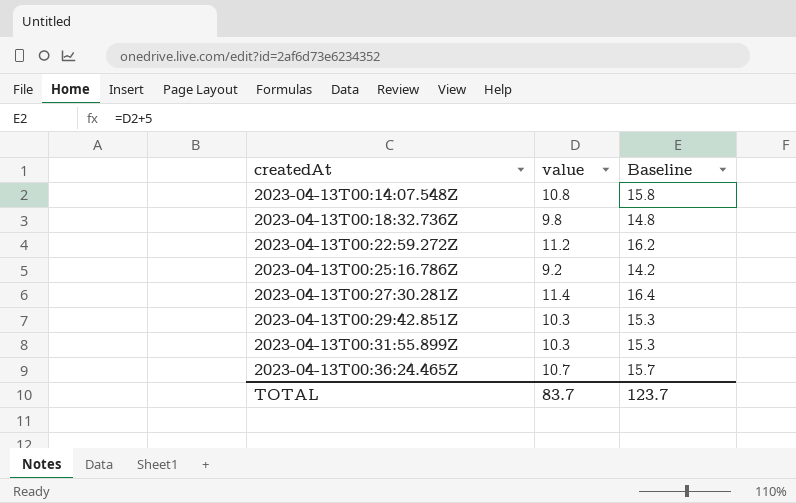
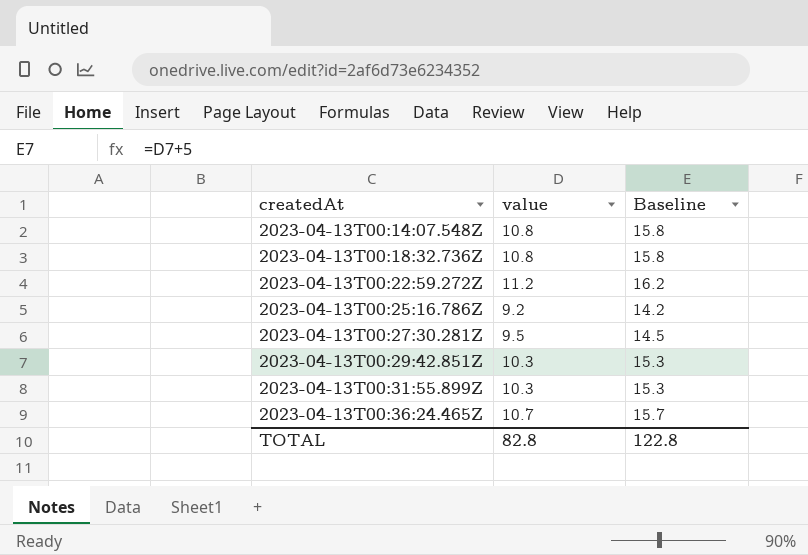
2023-04-13T00:18:32.736Z | value: 9.8 -> 10.8
2023-04-13T00:18:32.736Z | Baseline: 14.8 -> 15.8
2023-04-13T00:27:30.281Z | value: 11.4 -> 9.5
2023-04-13T00:27:30.281Z | Baseline: 16.4 -> 14.5
TOTAL | value: 83.7 -> 82.8
TOTAL | Baseline: 123.7 -> 122.8

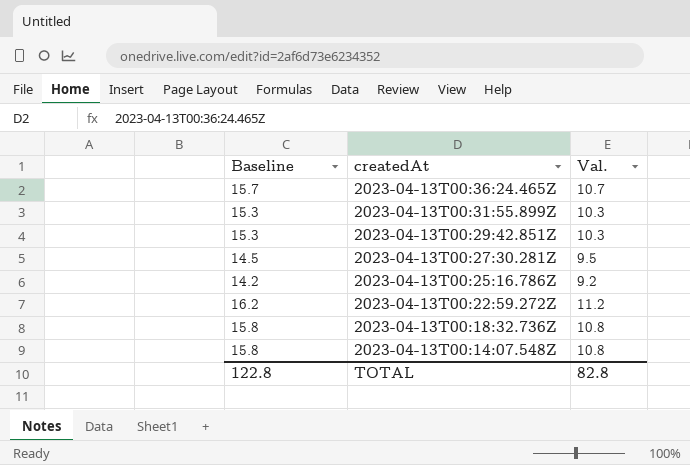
row order: createdAt ascending -> createdAt descending
column Baseline | position: 3 -> 1
column name: value -> Val.

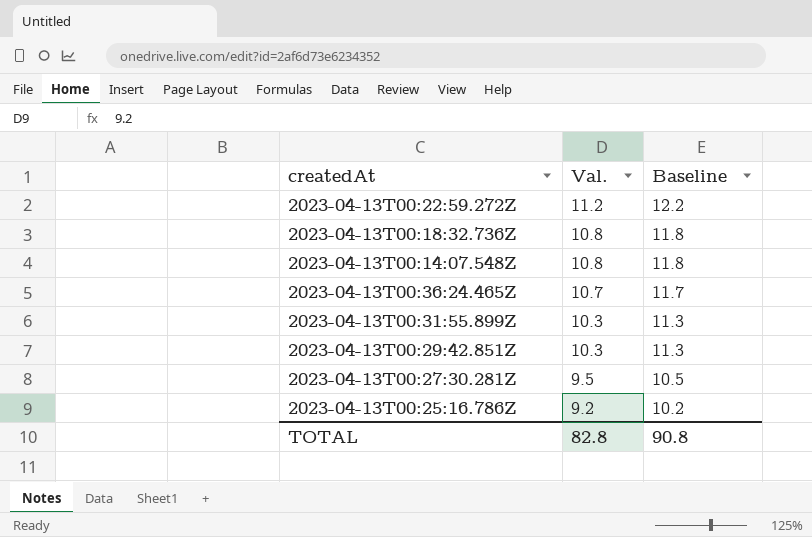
row order: createdAt descending -> Val. descending
column Baseline | formula: [Val.] + 5 -> [Val.] + 1
column Baseline | position: 1 -> 3
TOTAL | Baseline: 122.8 -> 90.8

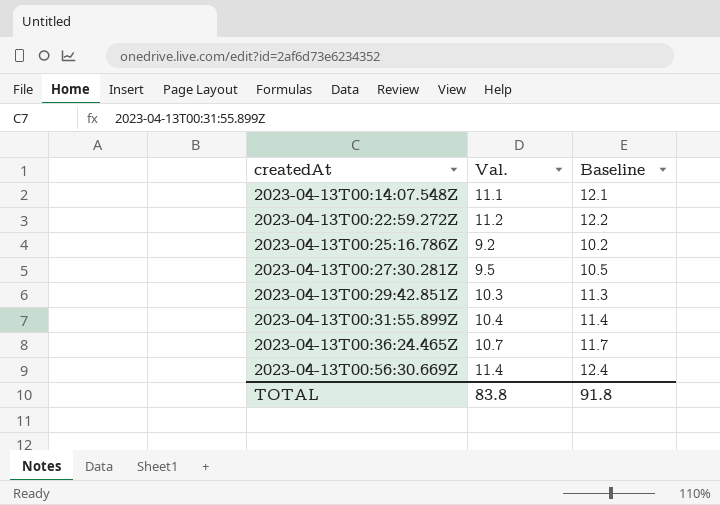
row order: Val. descending -> createdAt ascending
row 2023-04-13T00:18:32.736Z: 10.8 | 11.8 -> none
2023-04-13T00:14:07.548Z | Val.: 10.8 -> 11.1
2023-04-13T00:14:07.548Z | Baseline: 11.8 -> 12.1
2023-04-13T00:31:55.899Z | Val.: 10.3 -> 10.4
2023-04-13T00:31:55.899Z | Baseline: 11.3 -> 11.4
row 2023-04-13T00:56:30.669Z: none -> 11.4 | 12.4
TOTAL | Val.: 82.8 -> 83.8
TOTAL | Baseline: 90.8 -> 91.8

